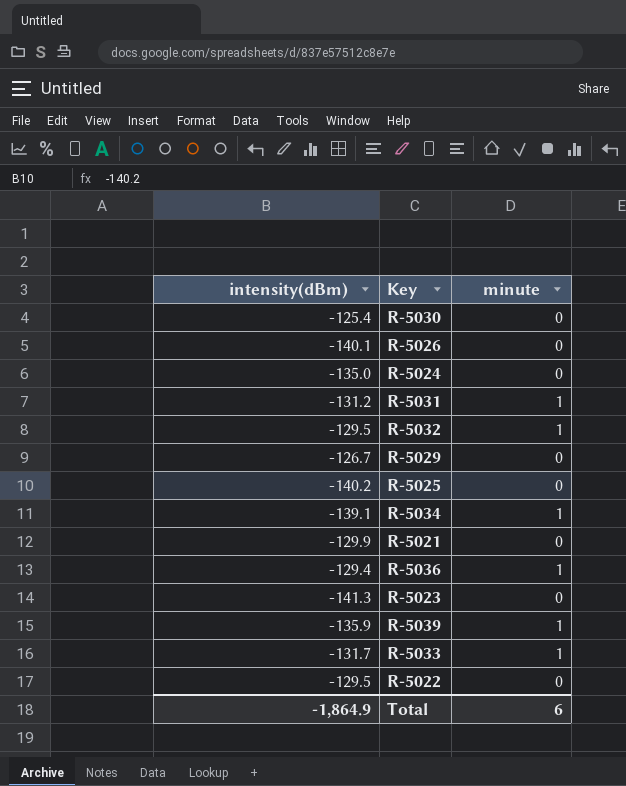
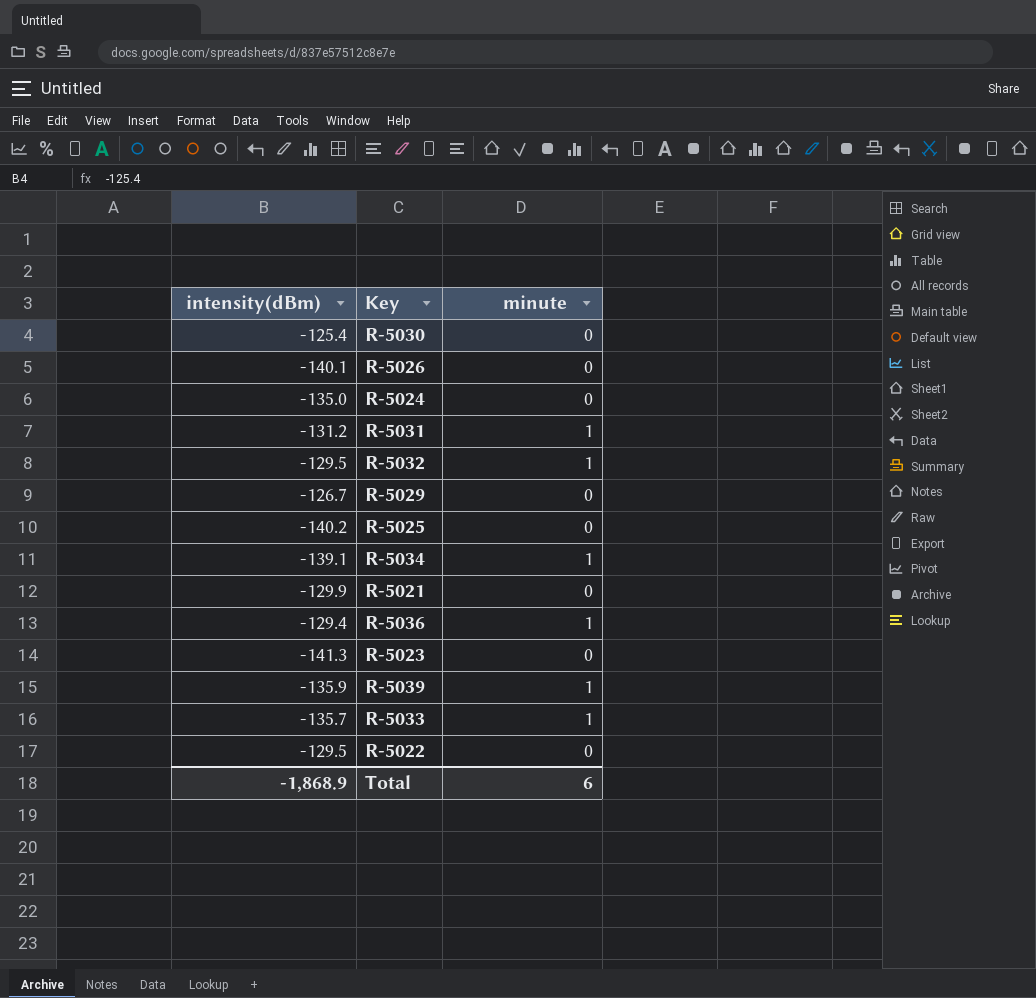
R-5033 | intensity(dBm): -131.7 -> -135.7
Total | intensity(dBm): -1,864.9 -> -1,868.9

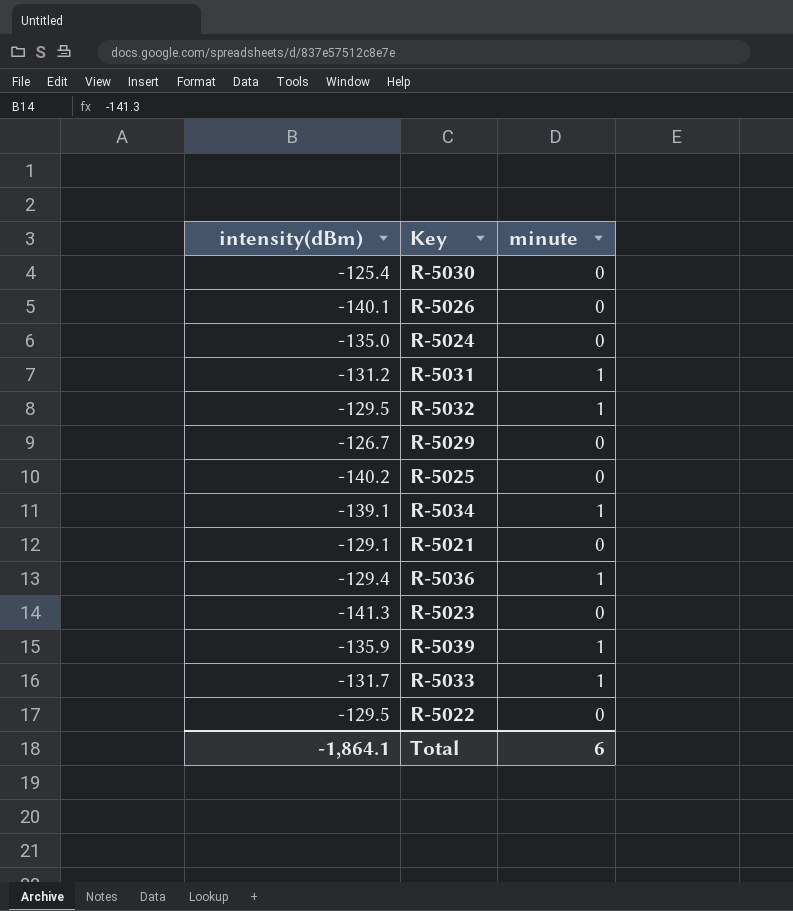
R-5021 | intensity(dBm): -129.9 -> -129.1
R-5033 | intensity(dBm): -135.7 -> -131.7
Total | intensity(dBm): -1,868.9 -> -1,864.1

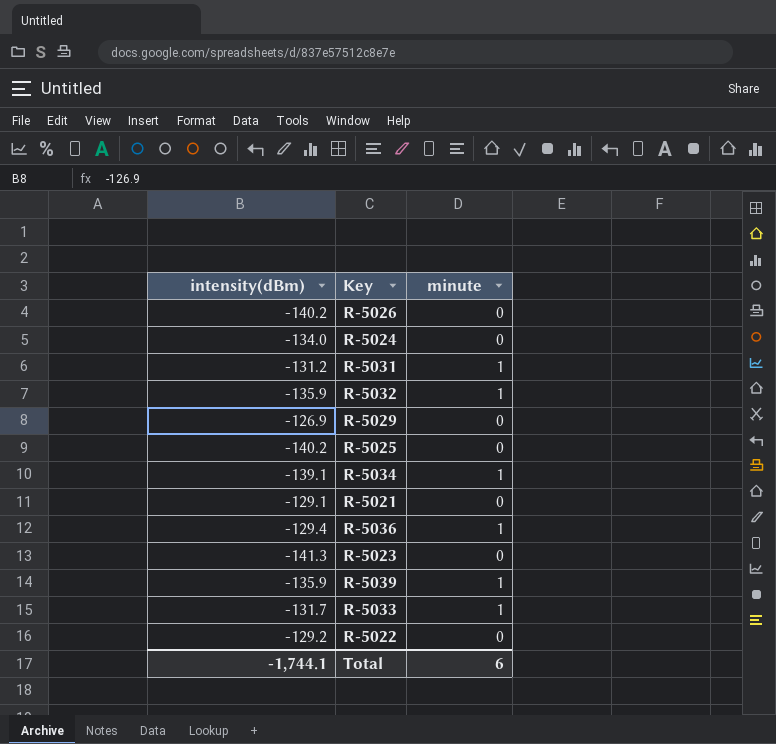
row R-5030: -125.4 | 0 -> none
R-5026 | intensity(dBm): -140.1 -> -140.2
R-5024 | intensity(dBm): -135.0 -> -134.0
R-5032 | intensity(dBm): -129.5 -> -135.9
R-5029 | intensity(dBm): -126.7 -> -126.9
R-5022 | intensity(dBm): -129.5 -> -129.2
Total | intensity(dBm): -1,864.1 -> -1,744.1

